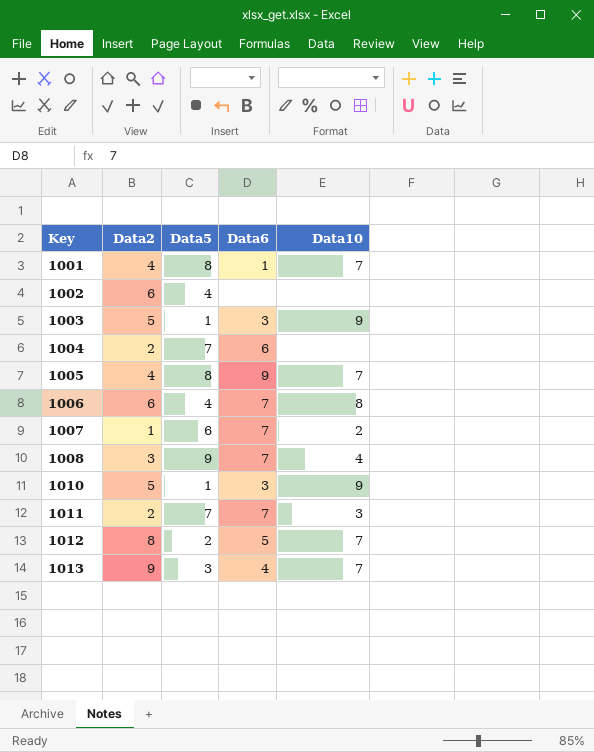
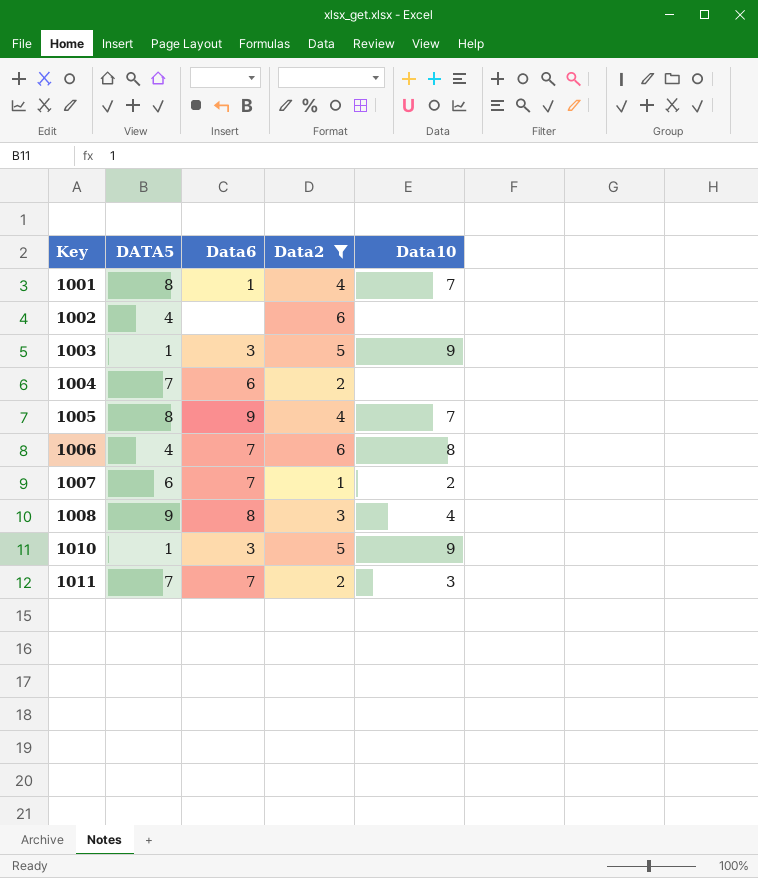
filter: none -> Data2 <= 6
column name: Data5 -> DATA5
column Data2 | position: 2 -> 4
1008 | Data6: 7 -> 8

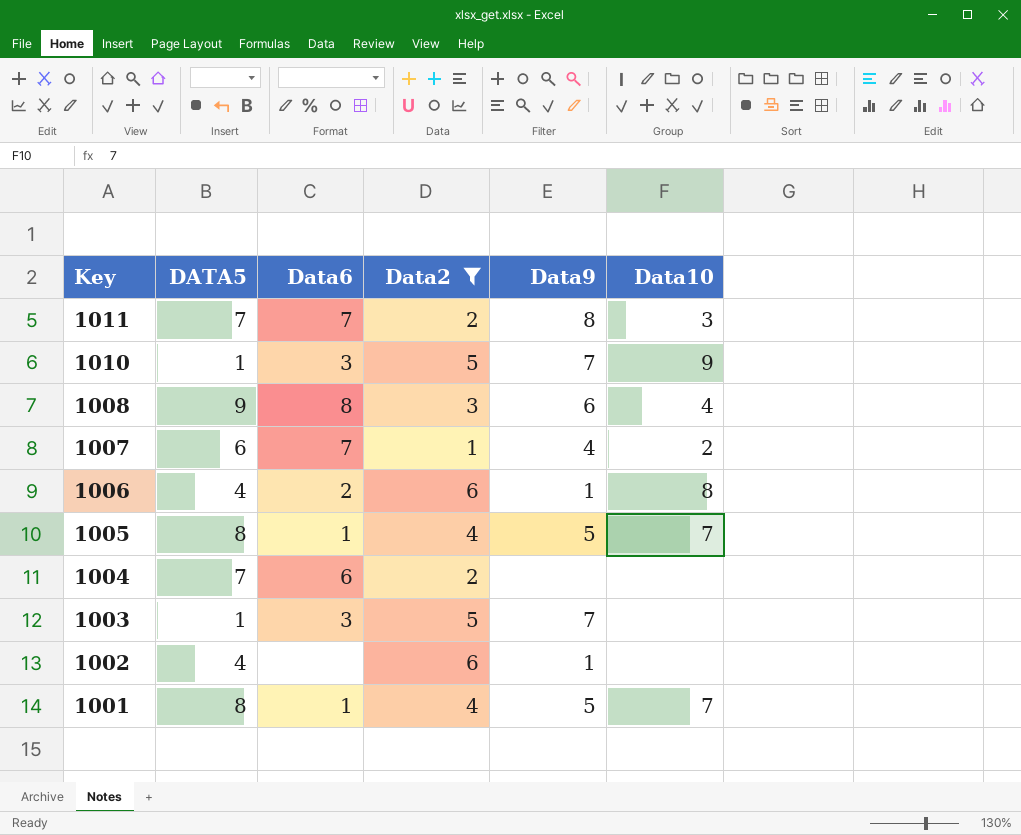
row order: Key ascending -> Key descending
column Data9 | position: none -> 5
1006 | Data6: 7 -> 2
1005 | Data6: 9 -> 1
1003 | Data10: 9 -> none

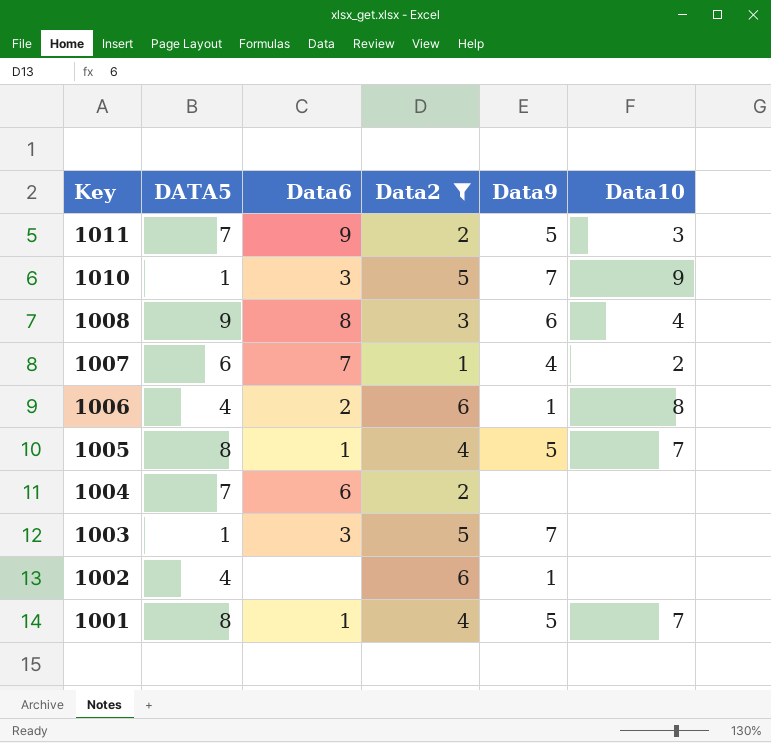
1011 | Data6: 7 -> 9
1011 | Data9: 8 -> 5

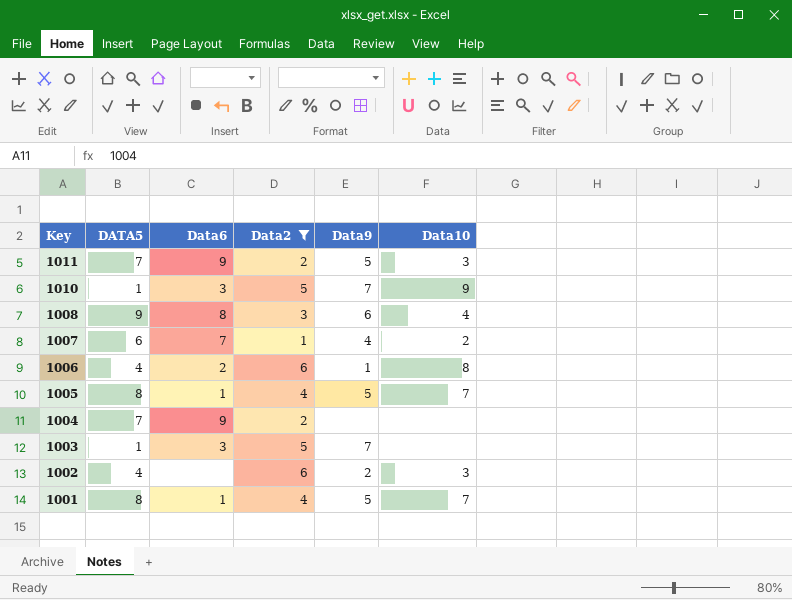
1004 | Data6: 6 -> 9
1002 | Data9: 1 -> 2
1002 | Data10: none -> 3

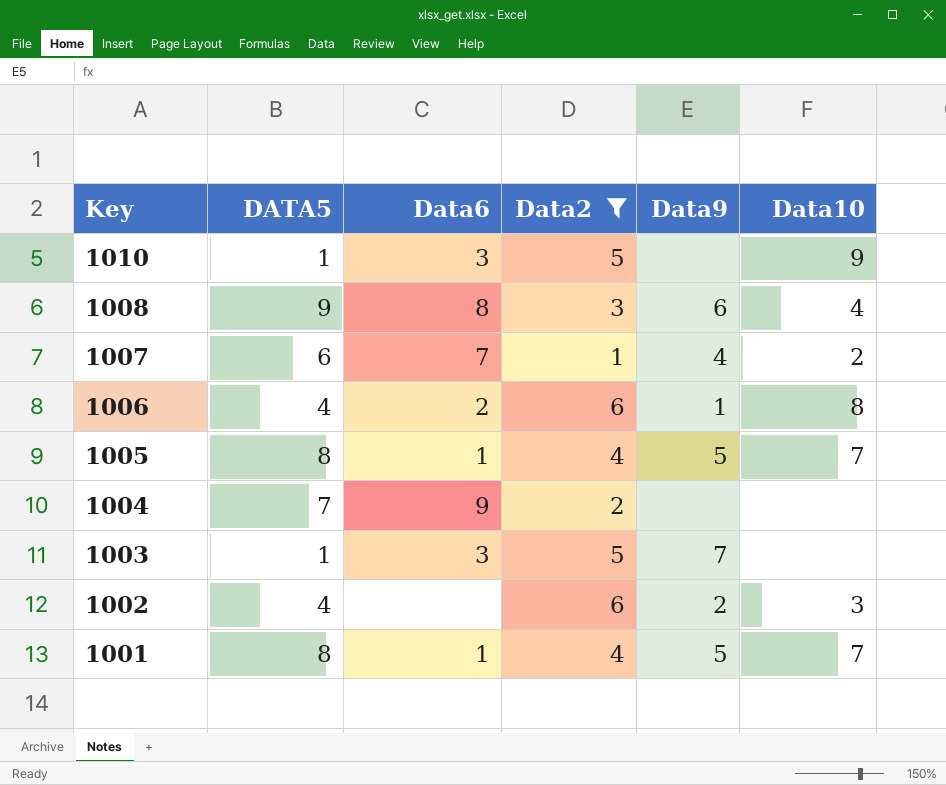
row 1011: 7 | 9 | 2 | 5 | 3 -> none
1010 | Data9: 7 -> none

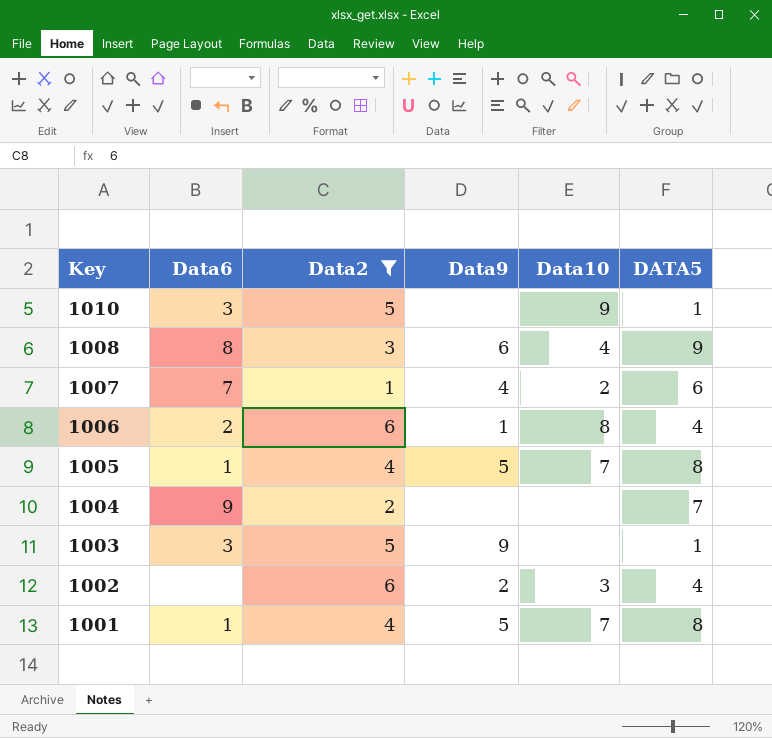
column DATA5 | position: 2 -> 6
1003 | Data9: 7 -> 9

